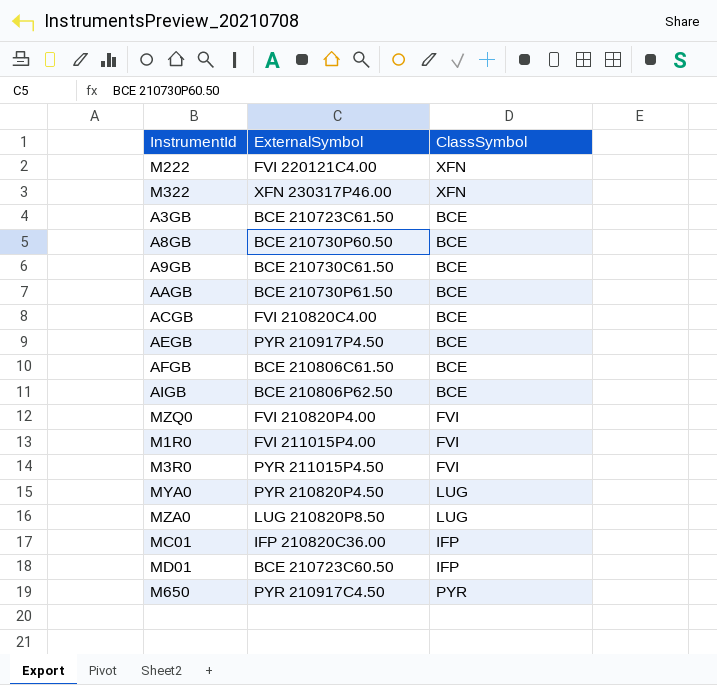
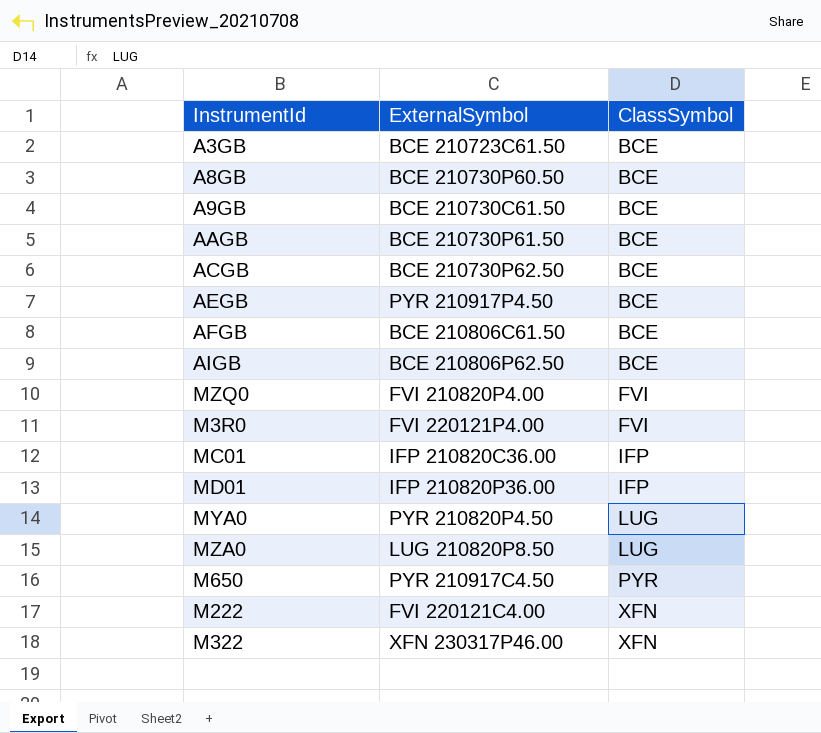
row order: none -> ClassSymbol ascending
row M1R0: FVI 211015P4.00 | FVI -> none
ACGB | ExternalSymbol: FVI 210820C4.00 -> BCE 210730P62.50
M3R0 | ExternalSymbol: PYR 211015P4.50 -> FVI 220121P4.00
MD01 | ExternalSymbol: BCE 210723C60.50 -> IFP 210820P36.00

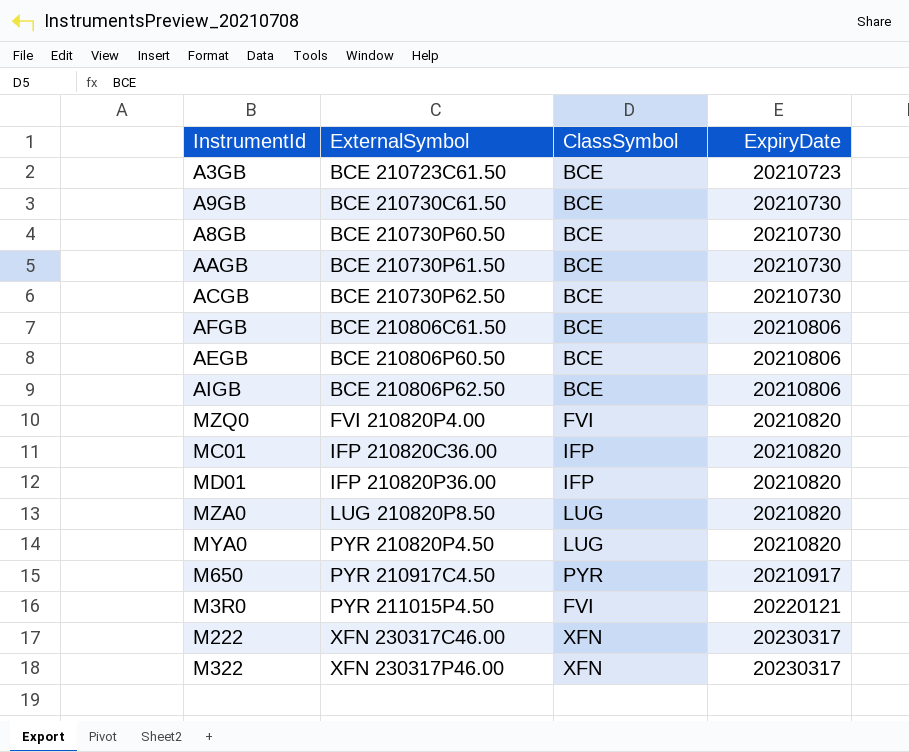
row order: ClassSymbol ascending -> ExternalSymbol ascending
column ExpiryDate | position: none -> 4
AEGB | ExternalSymbol: PYR 210917P4.50 -> BCE 210806P60.50
M3R0 | ExternalSymbol: FVI 220121P4.00 -> PYR 211015P4.50
M222 | ExternalSymbol: FVI 220121C4.00 -> XFN 230317C46.00

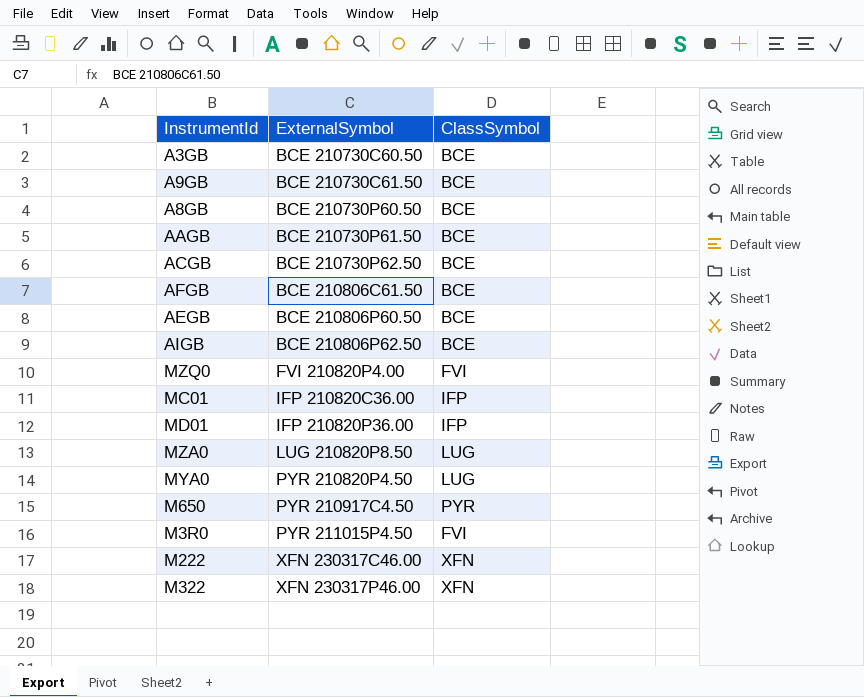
column ExpiryDate | position: 4 -> none
A3GB | ExternalSymbol: BCE 210723C61.50 -> BCE 210730C60.50

